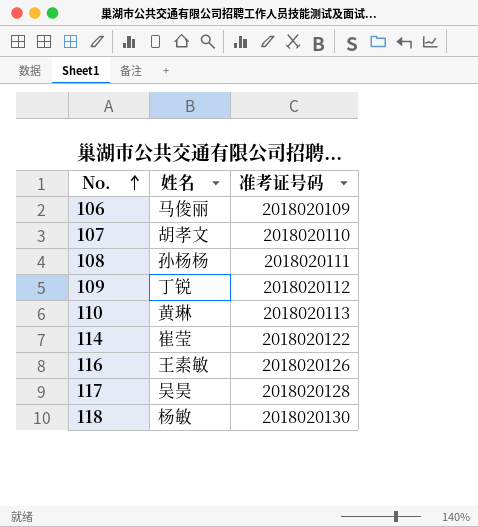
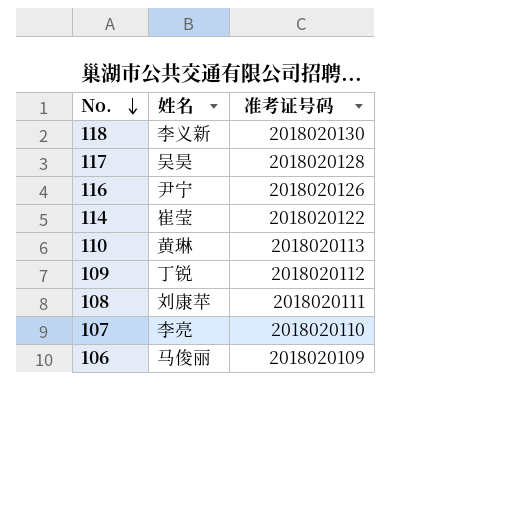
row order: No. ascending -> No. descending
118 | 姓名: 杨敏 -> 李义新
116 | 姓名: 王素敏 -> 尹宁
108 | 姓名: 孙杨杨 -> 刘康苹
107 | 姓名: 胡孝文 -> 李亮

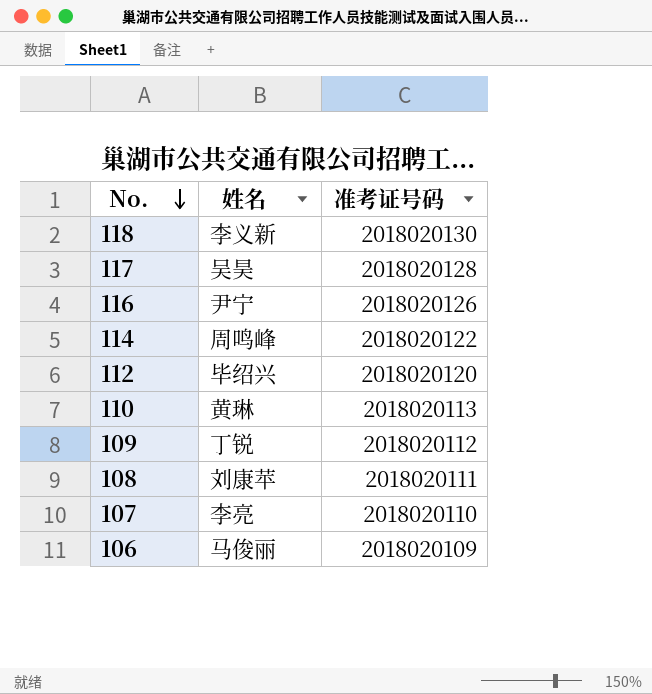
114 | 姓名: 崔莹 -> 周鸣峰
row 112: none -> 毕绍兴 | 2018020120

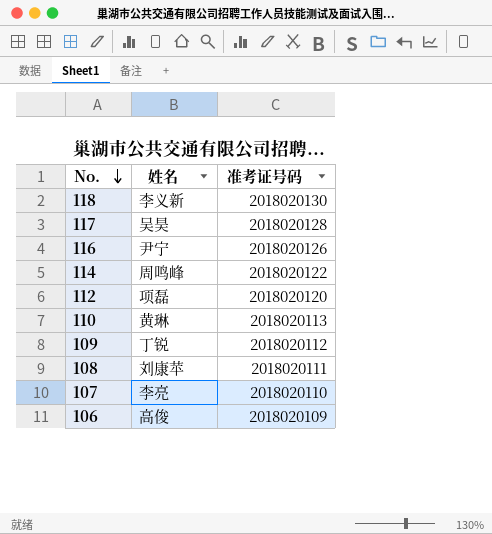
112 | 姓名: 毕绍兴 -> 项磊
106 | 姓名: 马俊丽 -> 高俊

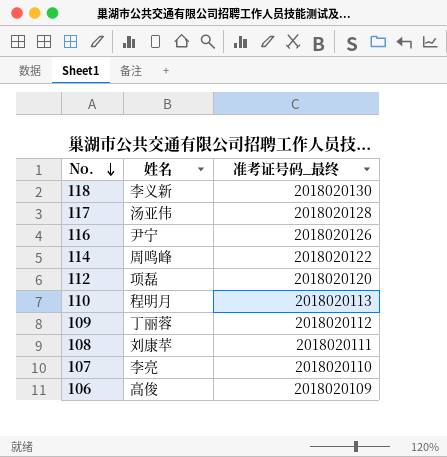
column name: 准考证号码 -> 准考证号码_最终
117 | 姓名: 吴昊 -> 汤亚伟
110 | 姓名: 黄琳 -> 程明月
109 | 姓名: 丁锐 -> 丁丽蓉

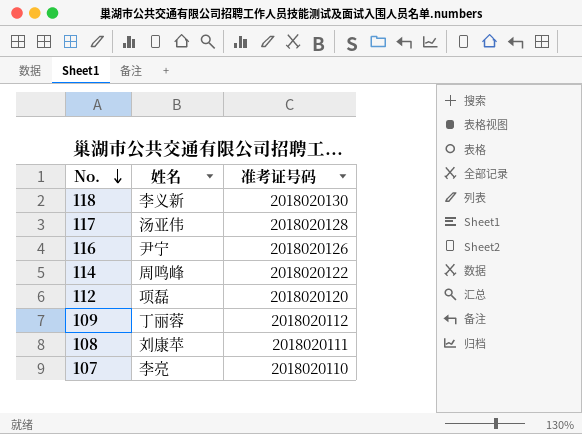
column name: 准考证号码_最终 -> 准考证号码
row 110: 程明月 | 2018020113 -> none
row 106: 高俊 | 2018020109 -> none

